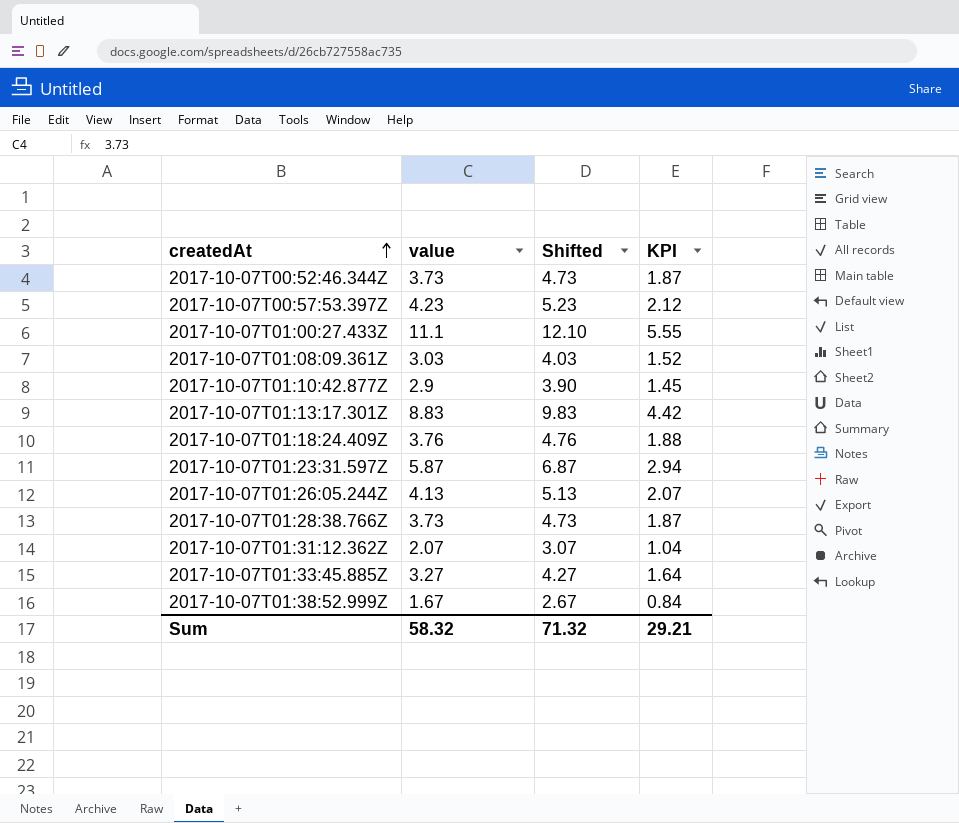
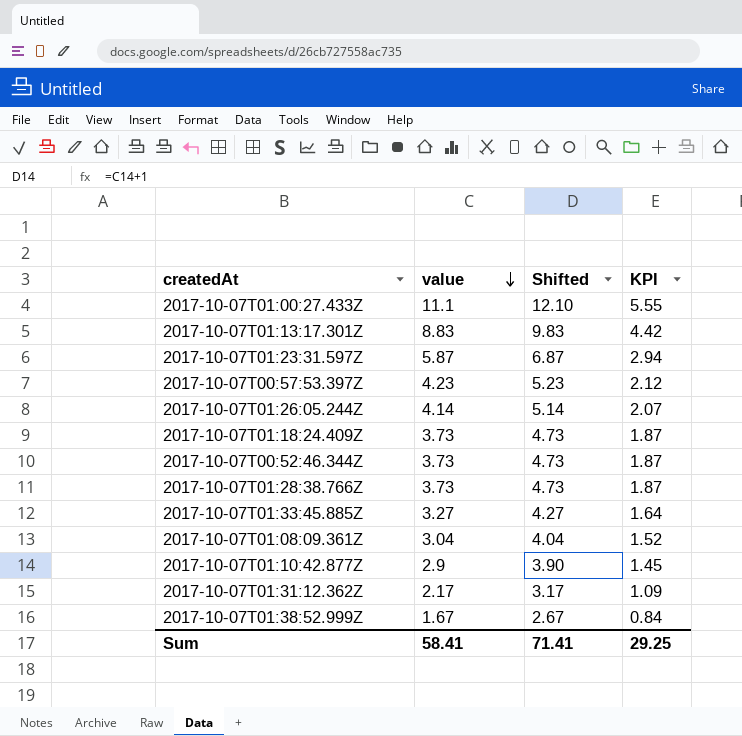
row order: createdAt ascending -> value descending
2017-10-07T01:26:05.244Z | value: 4.13 -> 4.14
2017-10-07T01:26:05.244Z | Shifted: 5.13 -> 5.14
2017-10-07T01:18:24.409Z | value: 3.76 -> 3.73
2017-10-07T01:18:24.409Z | Shifted: 4.76 -> 4.73
2017-10-07T01:18:24.409Z | KPI: 1.88 -> 1.87
2017-10-07T01:08:09.361Z | value: 3.03 -> 3.04
2017-10-07T01:08:09.361Z | Shifted: 4.03 -> 4.04
2017-10-07T01:31:12.362Z | value: 2.07 -> 2.17
2017-10-07T01:31:12.362Z | Shifted: 3.07 -> 3.17
2017-10-07T01:31:12.362Z | KPI: 1.04 -> 1.09
Sum | value: 58.32 -> 58.41
Sum | Shifted: 71.32 -> 71.41
Sum | KPI: 29.21 -> 29.25

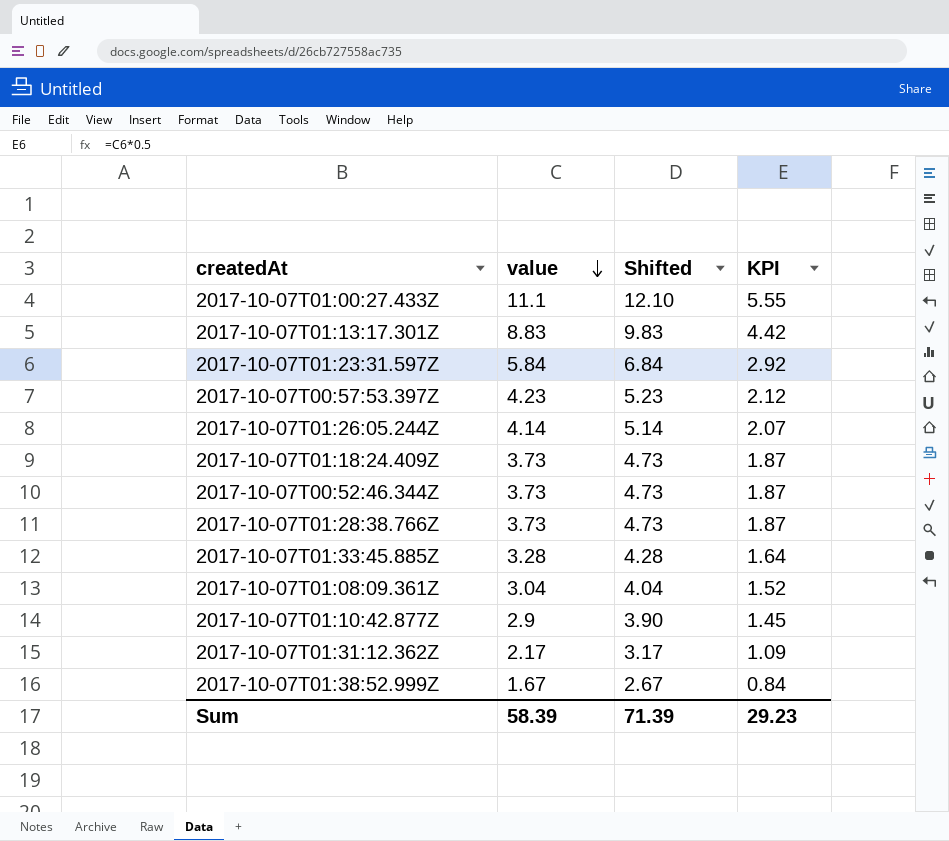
2017-10-07T01:23:31.597Z | value: 5.87 -> 5.84
2017-10-07T01:23:31.597Z | Shifted: 6.87 -> 6.84
2017-10-07T01:23:31.597Z | KPI: 2.94 -> 2.92
2017-10-07T01:33:45.885Z | value: 3.27 -> 3.28
2017-10-07T01:33:45.885Z | Shifted: 4.27 -> 4.28
Sum | value: 58.41 -> 58.39
Sum | Shifted: 71.41 -> 71.39
Sum | KPI: 29.25 -> 29.23

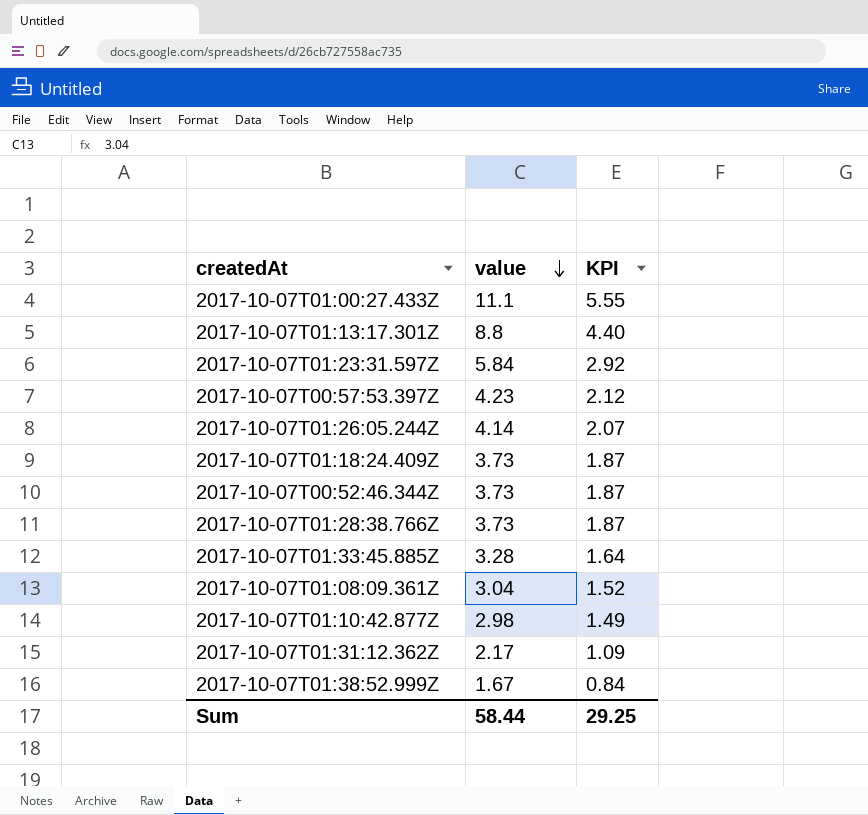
column Shifted | formula: [value] + 1 -> none
2017-10-07T01:13:17.301Z | value: 8.83 -> 8.8
2017-10-07T01:13:17.301Z | KPI: 4.42 -> 4.40
2017-10-07T01:10:42.877Z | value: 2.9 -> 2.98
2017-10-07T01:10:42.877Z | KPI: 1.45 -> 1.49
Sum | value: 58.39 -> 58.44
Sum | KPI: 29.23 -> 29.25

